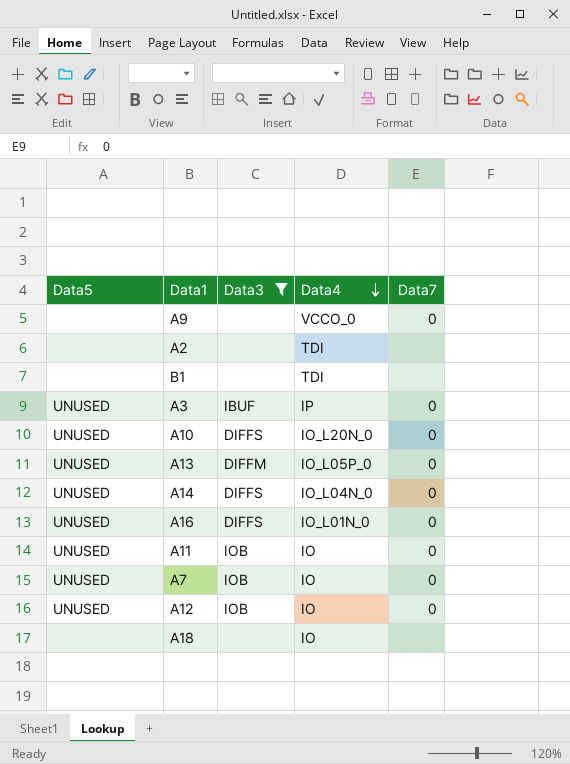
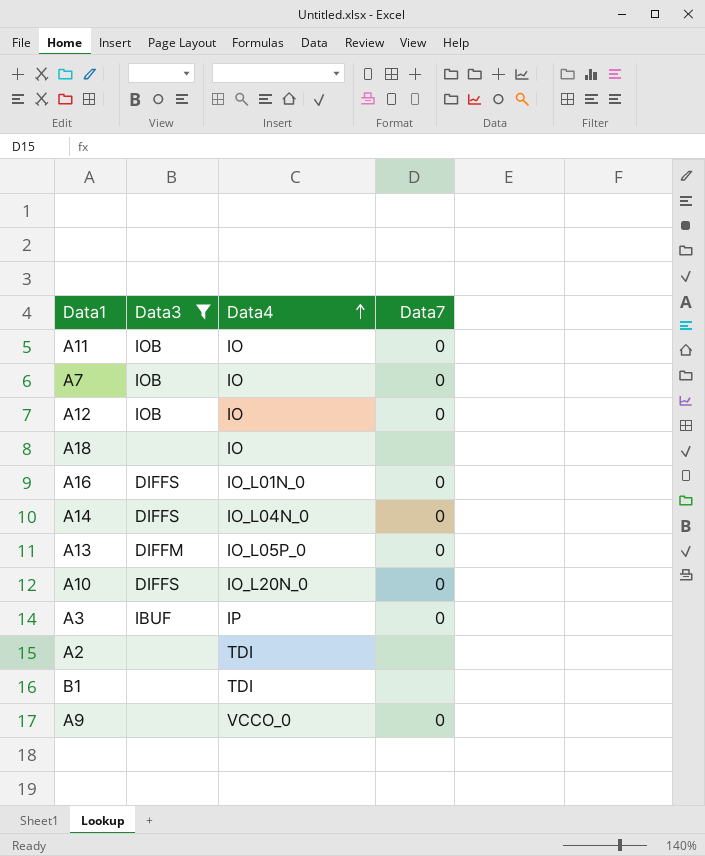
row order: Data4 descending -> Data4 ascending
column Data5 | position: 1 -> none

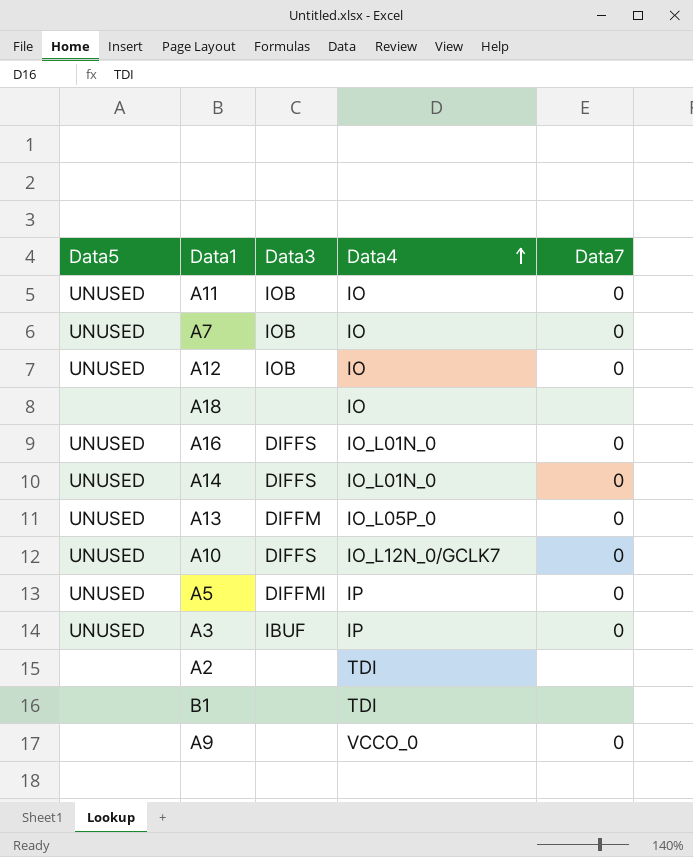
filter: Data3 != DIFFMI -> none
column Data5 | position: none -> 1
A14 | Data4: IO_L04N_0 -> IO_L01N_0
A10 | Data4: IO_L20N_0 -> IO_L12N_0/GCLK7

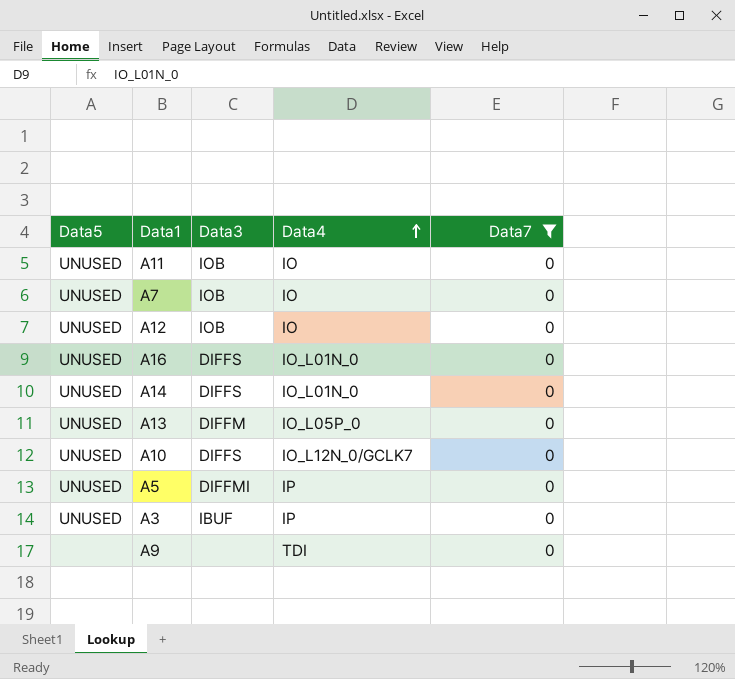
filter: none -> Data7 = 0
A9 | Data4: VCCO_0 -> TDI

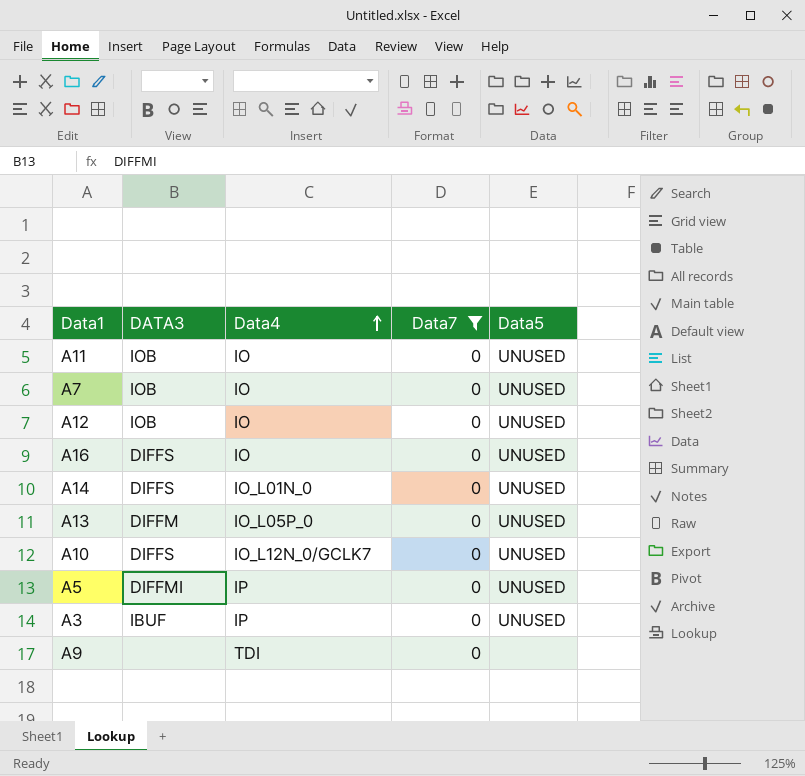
column name: Data3 -> DATA3
column Data5 | position: 1 -> 5
A16 | Data4: IO_L01N_0 -> IO

